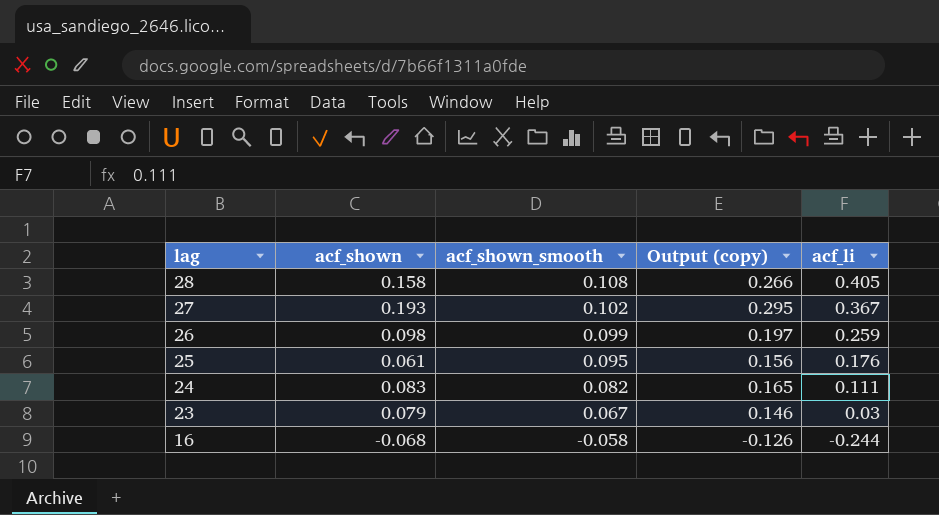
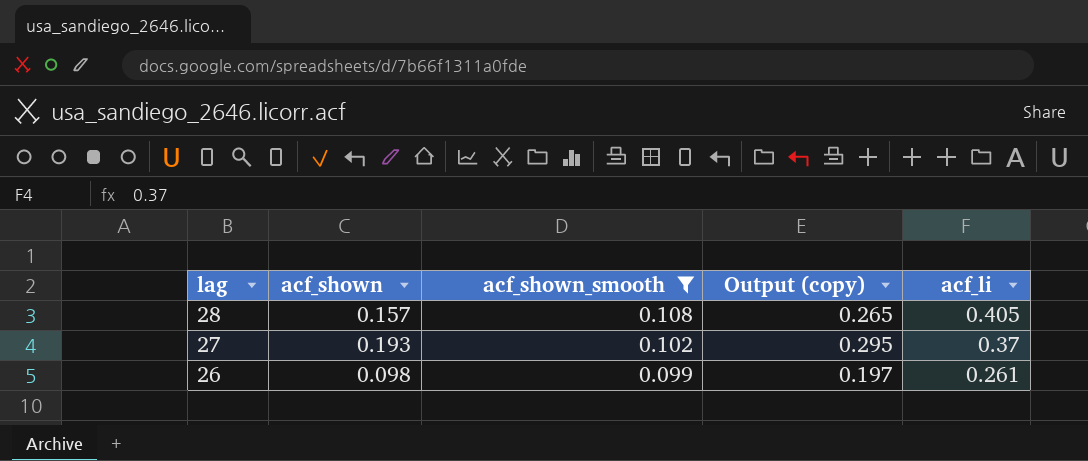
filter: none -> acf_shown_smooth >= 0.099
28 | acf_shown: 0.158 -> 0.157
28 | Output (copy): 0.266 -> 0.265
27 | acf_li: 0.367 -> 0.37
26 | acf_li: 0.259 -> 0.261

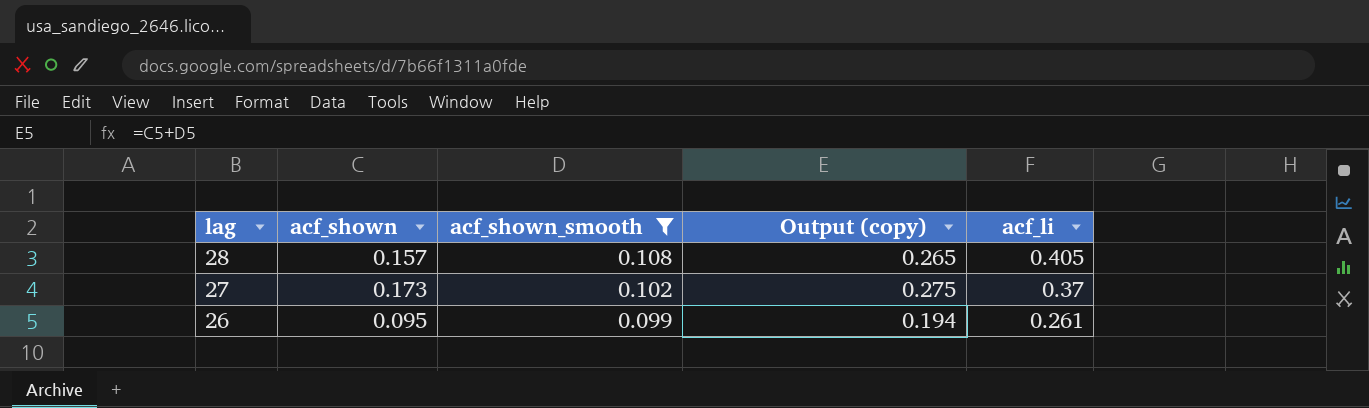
27 | acf_shown: 0.193 -> 0.173
27 | Output (copy): 0.295 -> 0.275
26 | acf_shown: 0.098 -> 0.095
26 | Output (copy): 0.197 -> 0.194

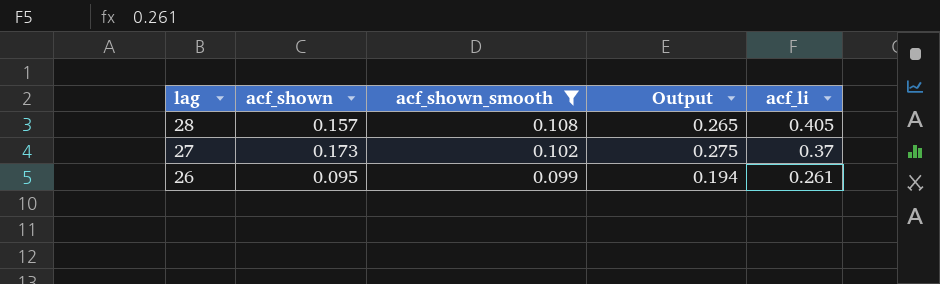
column name: Output (copy) -> Output

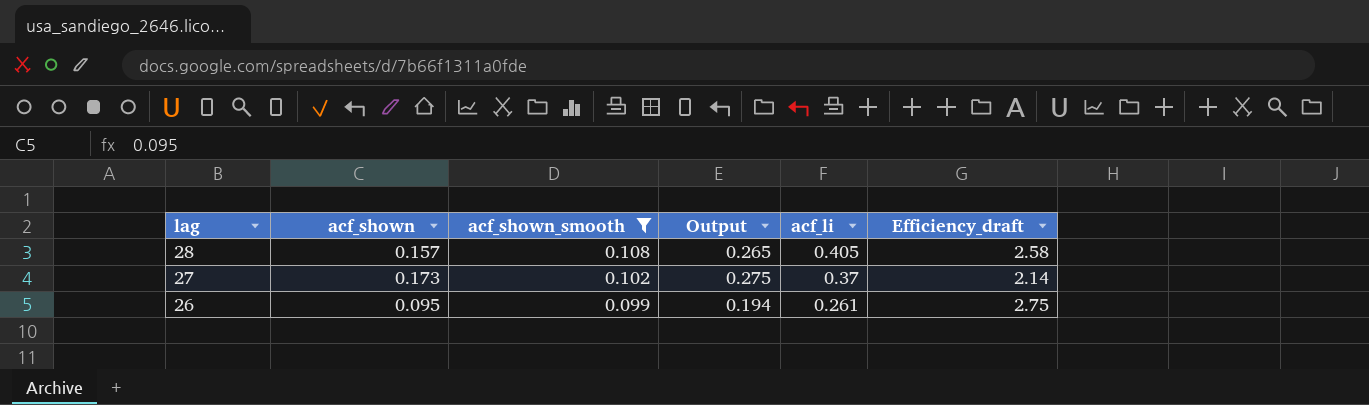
column Efficiency_draft | formula: none -> [acf_li] / [acf_shown]

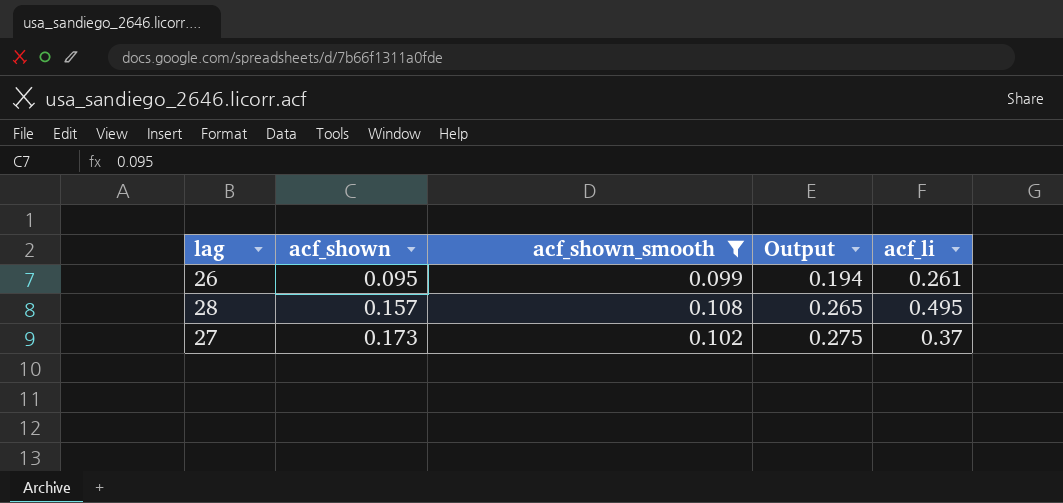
row order: lag descending -> acf_shown ascending
column Efficiency_draft | formula: [acf_li] / [acf_shown] -> none
28 | acf_li: 0.405 -> 0.495

